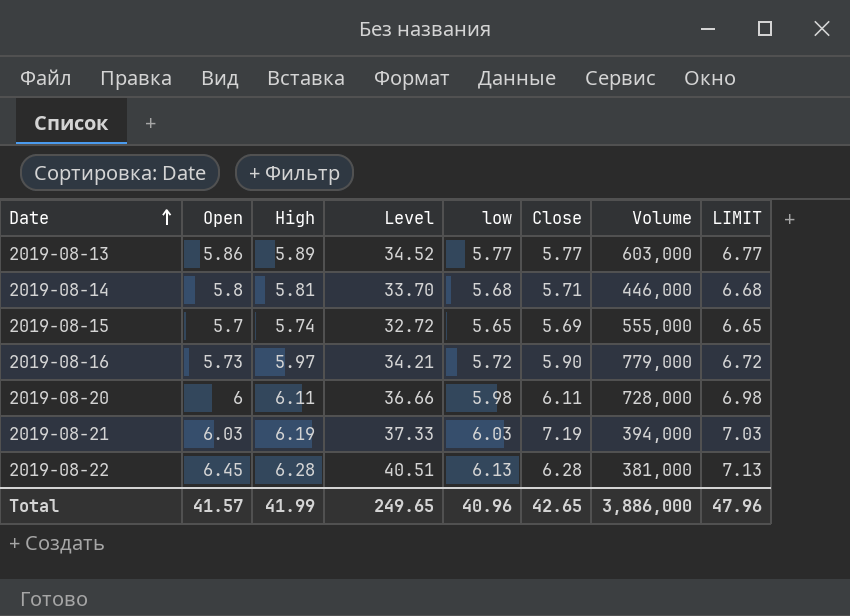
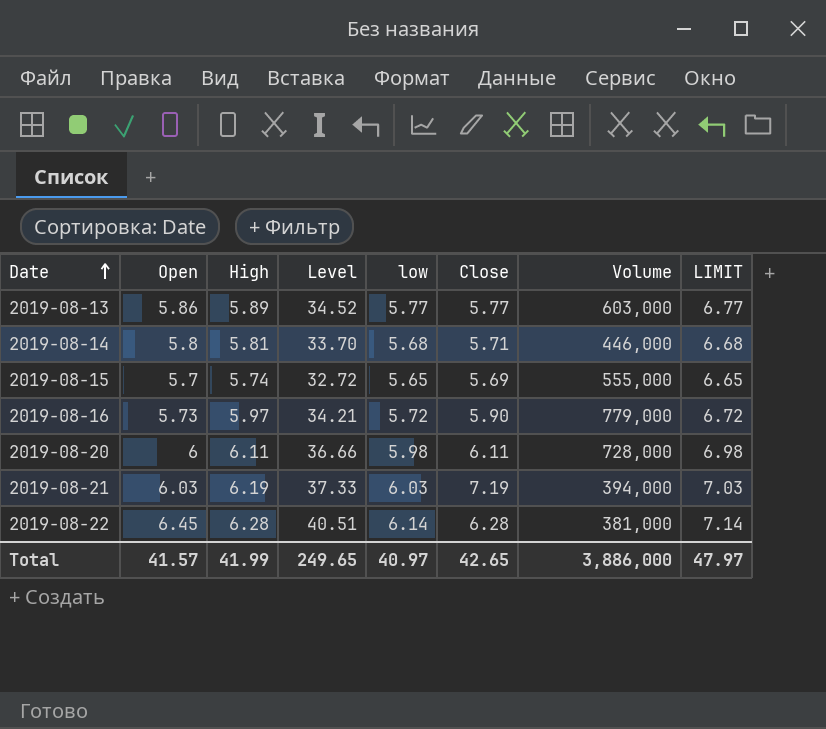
2019-08-22 | low: 6.13 -> 6.14
2019-08-22 | LIMIT: 7.13 -> 7.14
Total | low: 40.96 -> 40.97
Total | LIMIT: 47.96 -> 47.97

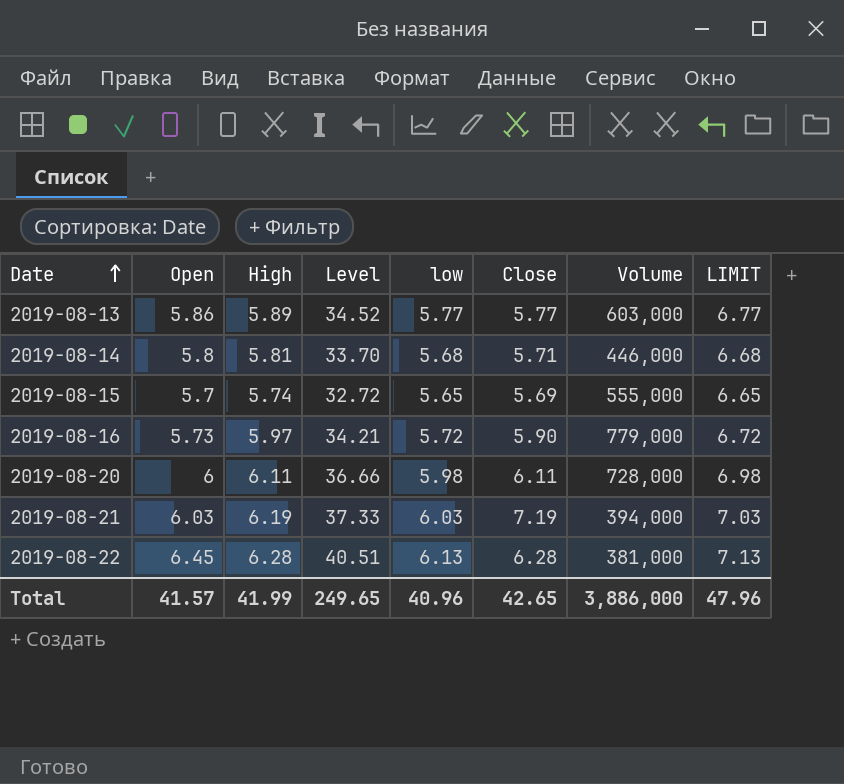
2019-08-22 | low: 6.14 -> 6.13
2019-08-22 | LIMIT: 7.14 -> 7.13
Total | low: 40.97 -> 40.96
Total | LIMIT: 47.97 -> 47.96

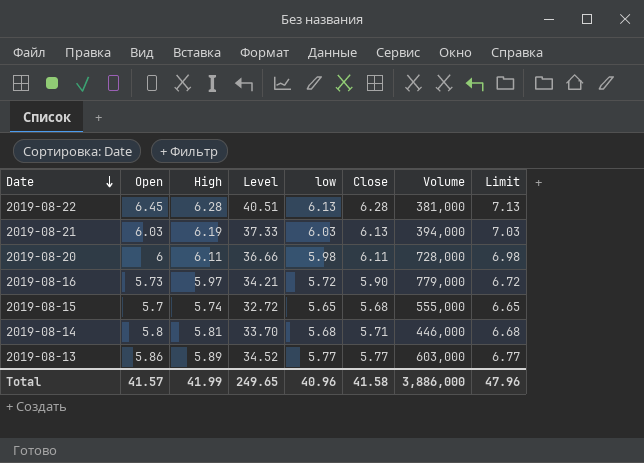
row order: Date ascending -> Date descending
column name: LIMIT -> Limit
2019-08-21 | Close: 7.19 -> 6.13
2019-08-15 | Close: 5.69 -> 5.68
Total | Close: 42.65 -> 41.58

